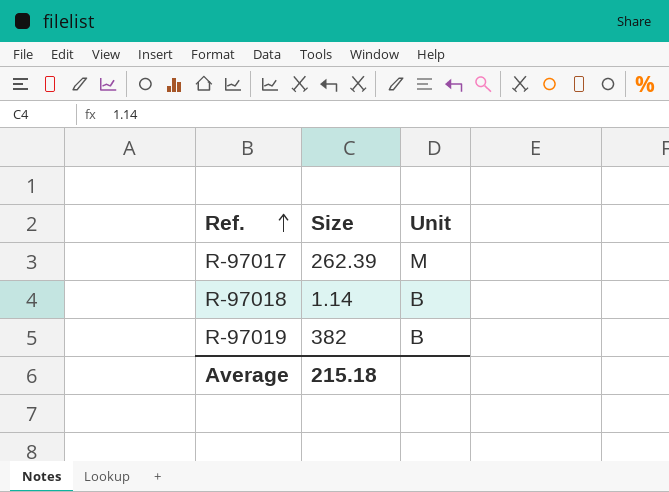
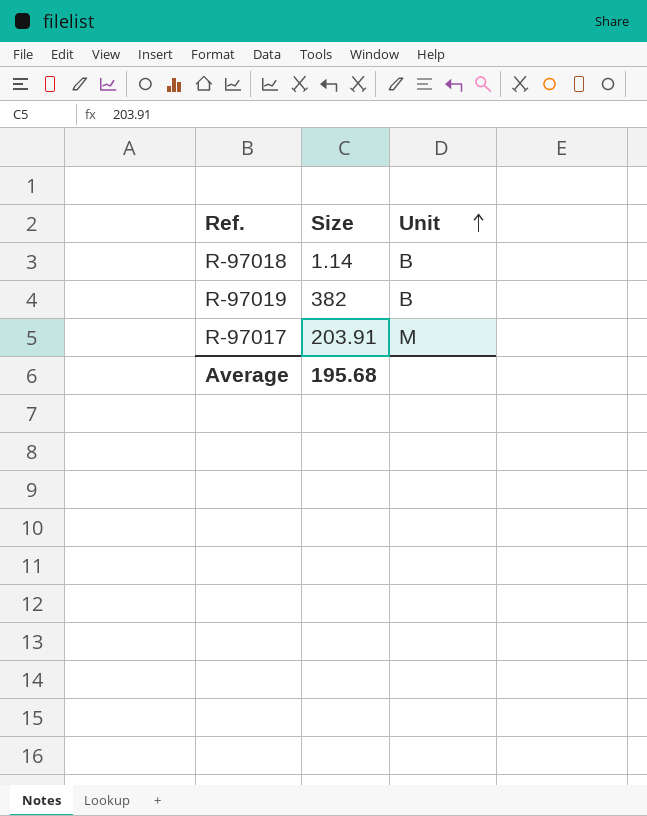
row order: Ref. ascending -> Unit ascending
R-97017 | Size: 262.39 -> 203.91
Average | Size: 215.18 -> 195.68

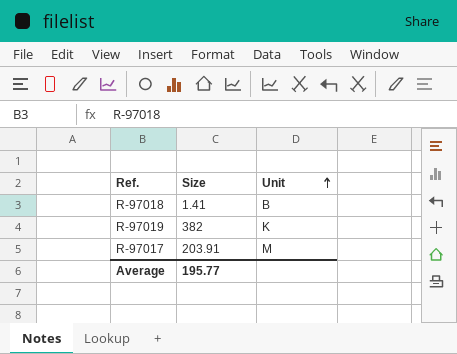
R-97018 | Size: 1.14 -> 1.41
R-97019 | Unit: B -> K
Average | Size: 195.68 -> 195.77

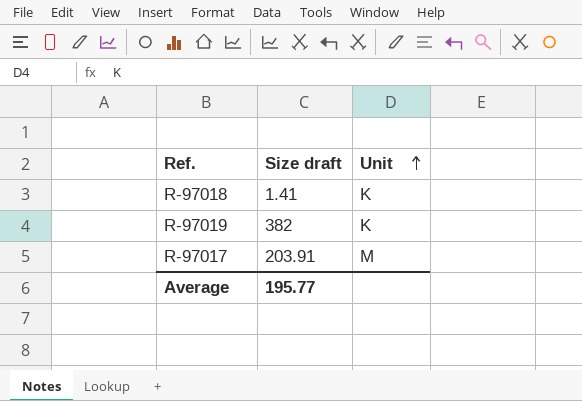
column name: Size -> Size draft
R-97018 | Unit: B -> K

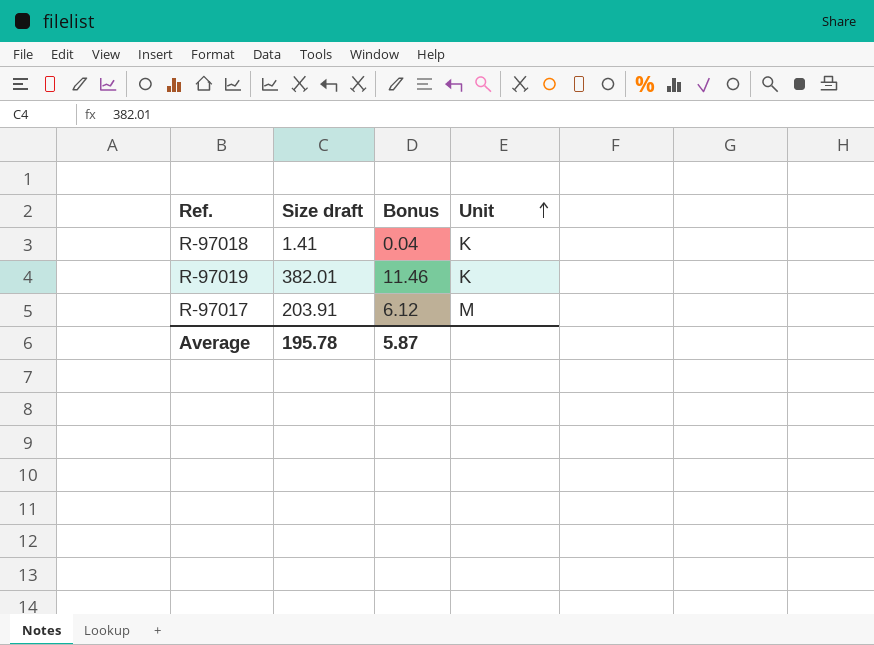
column Bonus | formula: none -> [Size draft] * 0.03
R-97019 | Size draft: 382 -> 382.01
Average | Size draft: 195.77 -> 195.78

